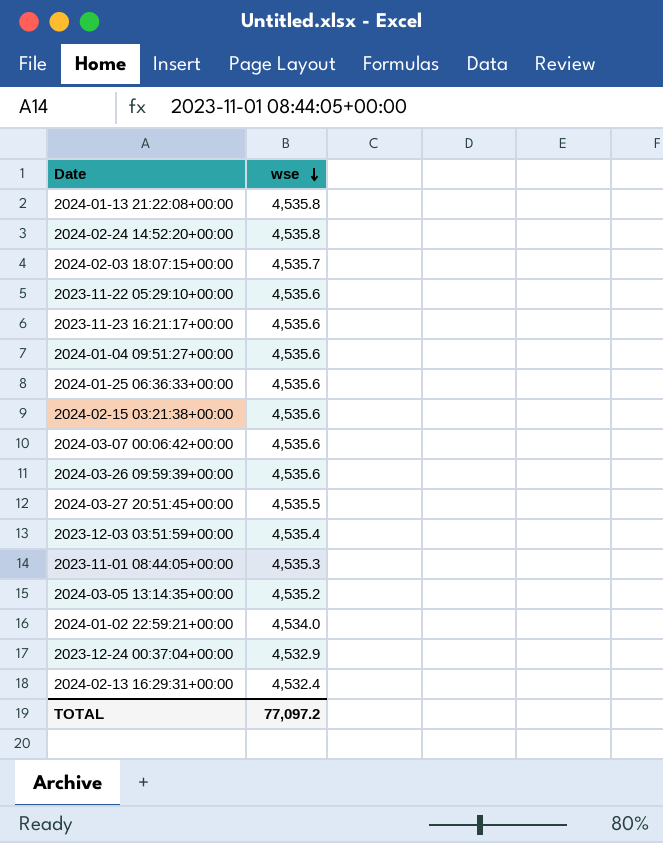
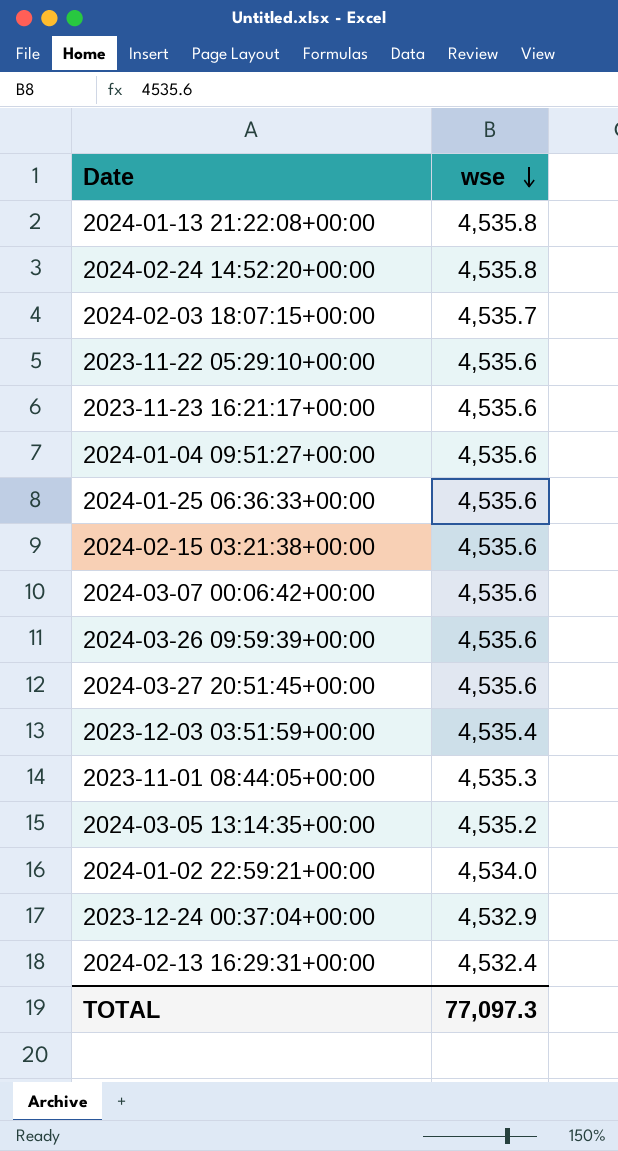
2024-03-27 20:51:45+00:00 | wse: 4,535.5 -> 4,535.6
TOTAL | wse: 77,097.2 -> 77,097.3

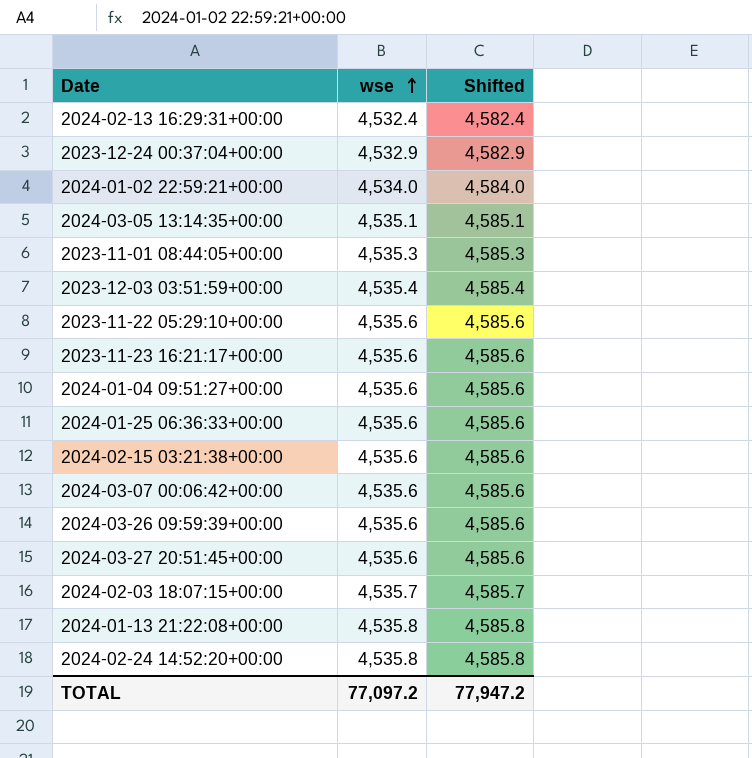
row order: wse descending -> wse ascending
column Shifted | formula: none -> [wse] + 50
2024-03-05 13:14:35+00:00 | wse: 4,535.2 -> 4,535.1
TOTAL | wse: 77,097.3 -> 77,097.2

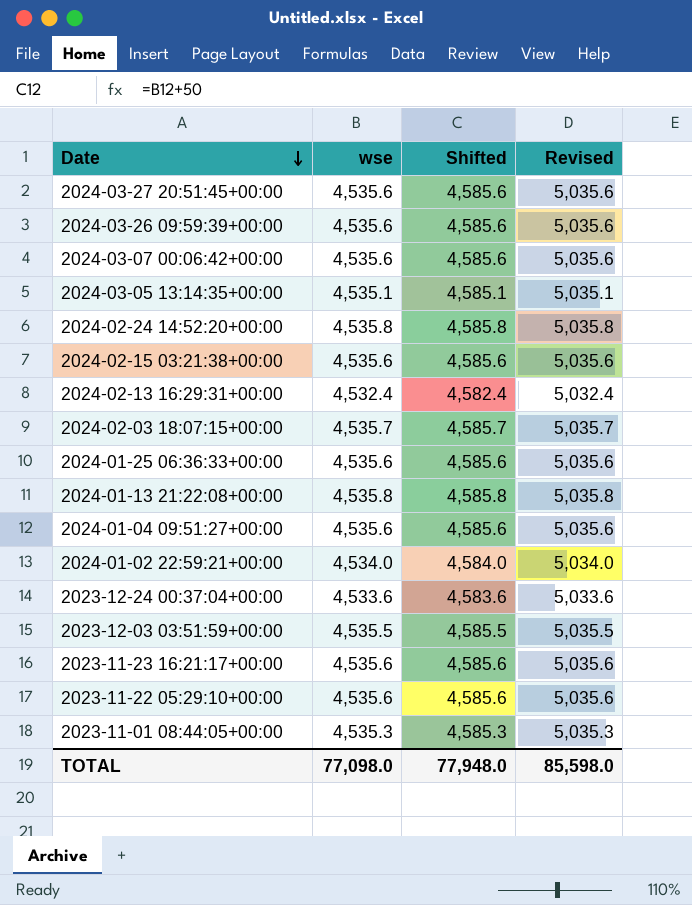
row order: wse ascending -> Date descending
column Revised | formula: none -> [wse] + 500
2023-12-24 00:37:04+00:00 | wse: 4,532.9 -> 4,533.6
2023-12-24 00:37:04+00:00 | Shifted: 4,582.9 -> 4,583.6
2023-12-03 03:51:59+00:00 | wse: 4,535.4 -> 4,535.5
2023-12-03 03:51:59+00:00 | Shifted: 4,585.4 -> 4,585.5
TOTAL | wse: 77,097.2 -> 77,098.0
TOTAL | Shifted: 77,947.2 -> 77,948.0

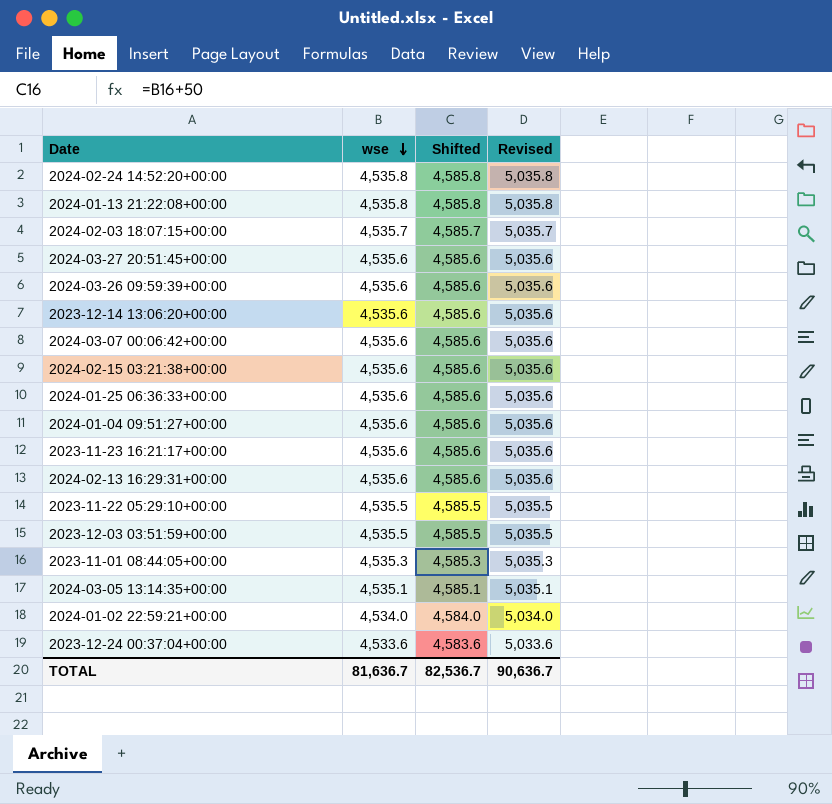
row order: Date descending -> wse descending
row 2023-12-14 13:06:20+00:00: none -> 4,535.6 | 4,585.6 | 5,035.6
2024-02-13 16:29:31+00:00 | wse: 4,532.4 -> 4,535.6
2024-02-13 16:29:31+00:00 | Shifted: 4,582.4 -> 4,585.6
2024-02-13 16:29:31+00:00 | Revised: 5,032.4 -> 5,035.6
2023-11-22 05:29:10+00:00 | wse: 4,535.6 -> 4,535.5
2023-11-22 05:29:10+00:00 | Shifted: 4,585.6 -> 4,585.5
2023-11-22 05:29:10+00:00 | Revised: 5,035.6 -> 5,035.5
TOTAL | wse: 77,098.0 -> 81,636.7
TOTAL | Shifted: 77,948.0 -> 82,536.7
TOTAL | Revised: 85,598.0 -> 90,636.7

